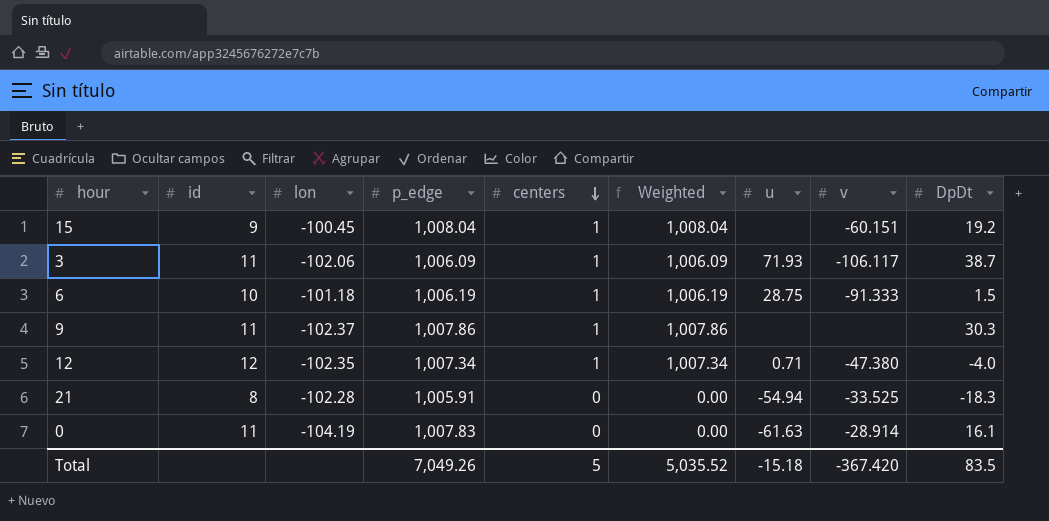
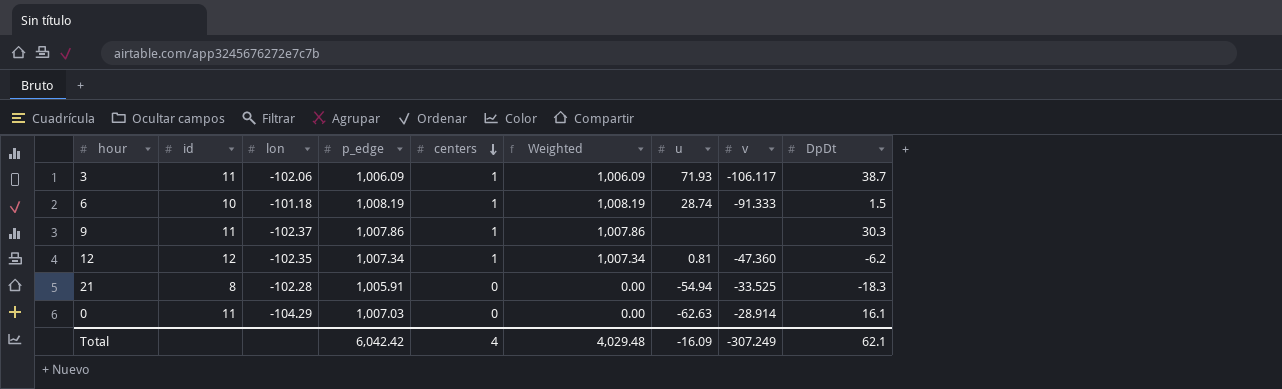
row 15: 9 | -100.45 | 1,008.04 | 1 | 1,008.04 | none | -60.151 | 19.2 -> none
6 | p_edge: 1,006.19 -> 1,008.19
6 | Weighted: 1,006.19 -> 1,008.19
6 | u: 28.75 -> 28.74
12 | u: 0.71 -> 0.81
12 | v: -47.380 -> -47.360
12 | DpDt: -4.0 -> -6.2
0 | lon: -104.19 -> -104.29
0 | p_edge: 1,007.83 -> 1,007.03
0 | u: -61.63 -> -62.63
Total | p_edge: 7,049.26 -> 6,042.42
Total | centers: 5 -> 4
Total | Weighted: 5,035.52 -> 4,029.48
Total | u: -15.18 -> -16.09
Total | v: -367.420 -> -307.249
Total | DpDt: 83.5 -> 62.1

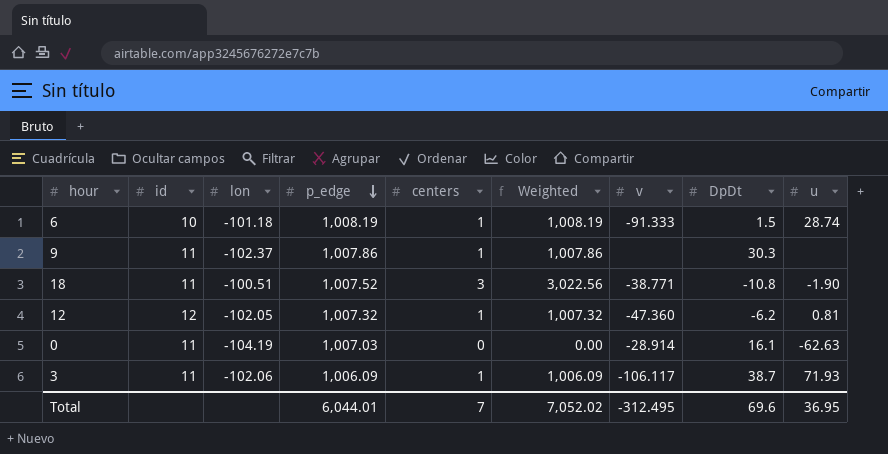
row order: centers descending -> p_edge descending
column u | position: 7 -> 9
row 21: 8 | -102.28 | 1,005.91 | 0 | 0.00 | -54.94 | -33.525 | -18.3 -> none
row 18: none -> 11 | -100.51 | 1,007.52 | 3 | 3,022.56 | -38.771 | -10.8 | -1.90
12 | lon: -102.35 -> -102.05
12 | p_edge: 1,007.34 -> 1,007.32
12 | Weighted: 1,007.34 -> 1,007.32
0 | lon: -104.29 -> -104.19
Total | p_edge: 6,042.42 -> 6,044.01
Total | centers: 4 -> 7
Total | Weighted: 4,029.48 -> 7,052.02
Total | v: -307.249 -> -312.495
Total | DpDt: 62.1 -> 69.6
Total | u: -16.09 -> 36.95

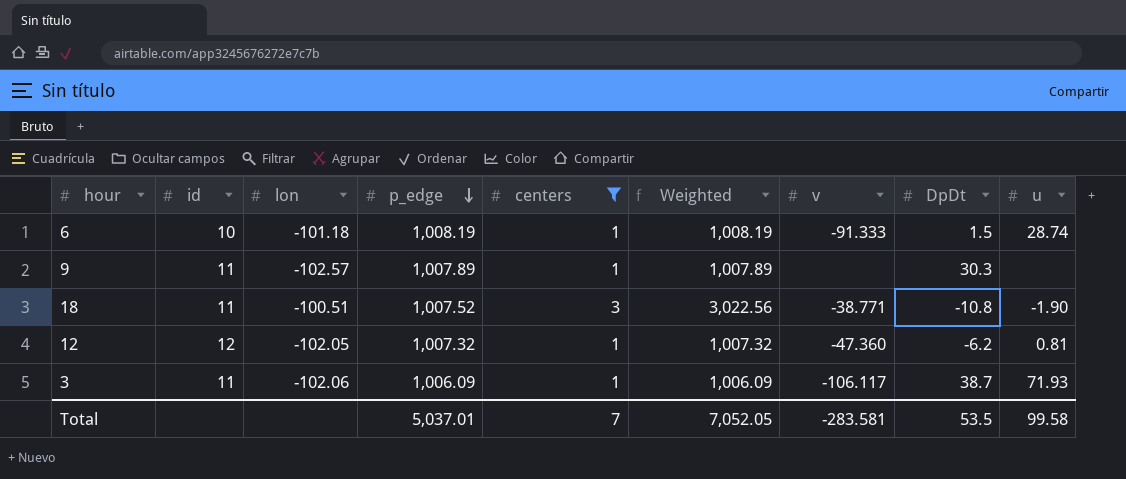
filter: none -> centers != 0
9 | lon: -102.37 -> -102.57
9 | p_edge: 1,007.86 -> 1,007.89
9 | Weighted: 1,007.86 -> 1,007.89
Total | p_edge: 6,044.01 -> 5,037.01
Total | Weighted: 7,052.02 -> 7,052.05
Total | v: -312.495 -> -283.581
Total | DpDt: 69.6 -> 53.5
Total | u: 36.95 -> 99.58

